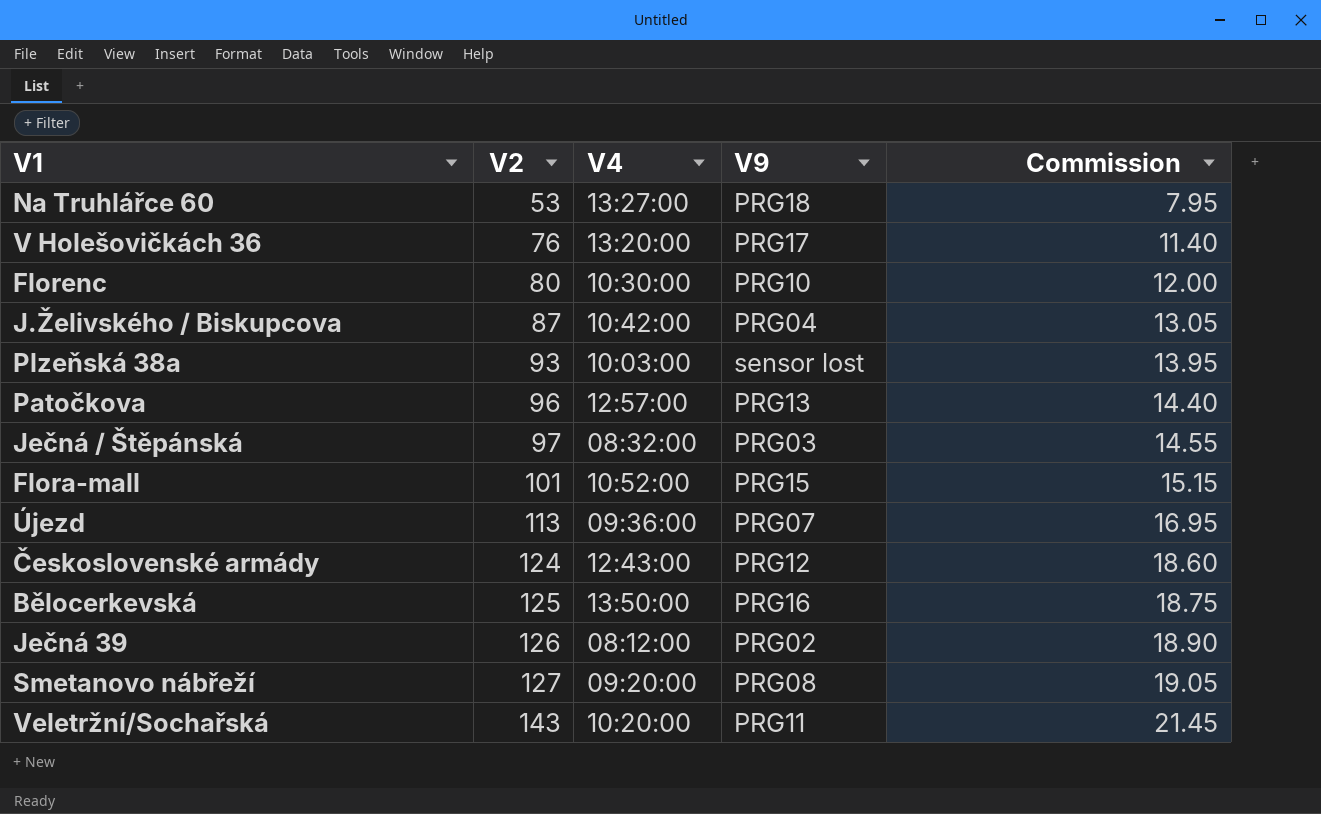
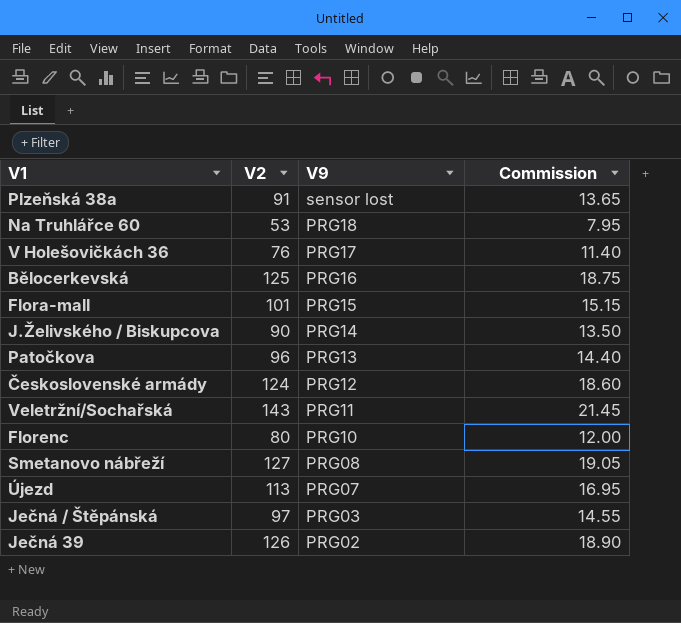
row order: V2 ascending -> V9 descending
column V4 | position: 3 -> none
Plzeňská 38a | V2: 93 -> 91
Plzeňská 38a | Commission: 13.95 -> 13.65
J.Želivského / Biskupcova | V2: 87 -> 90
J.Želivského / Biskupcova | V9: PRG04 -> PRG14
J.Želivského / Biskupcova | Commission: 13.05 -> 13.50

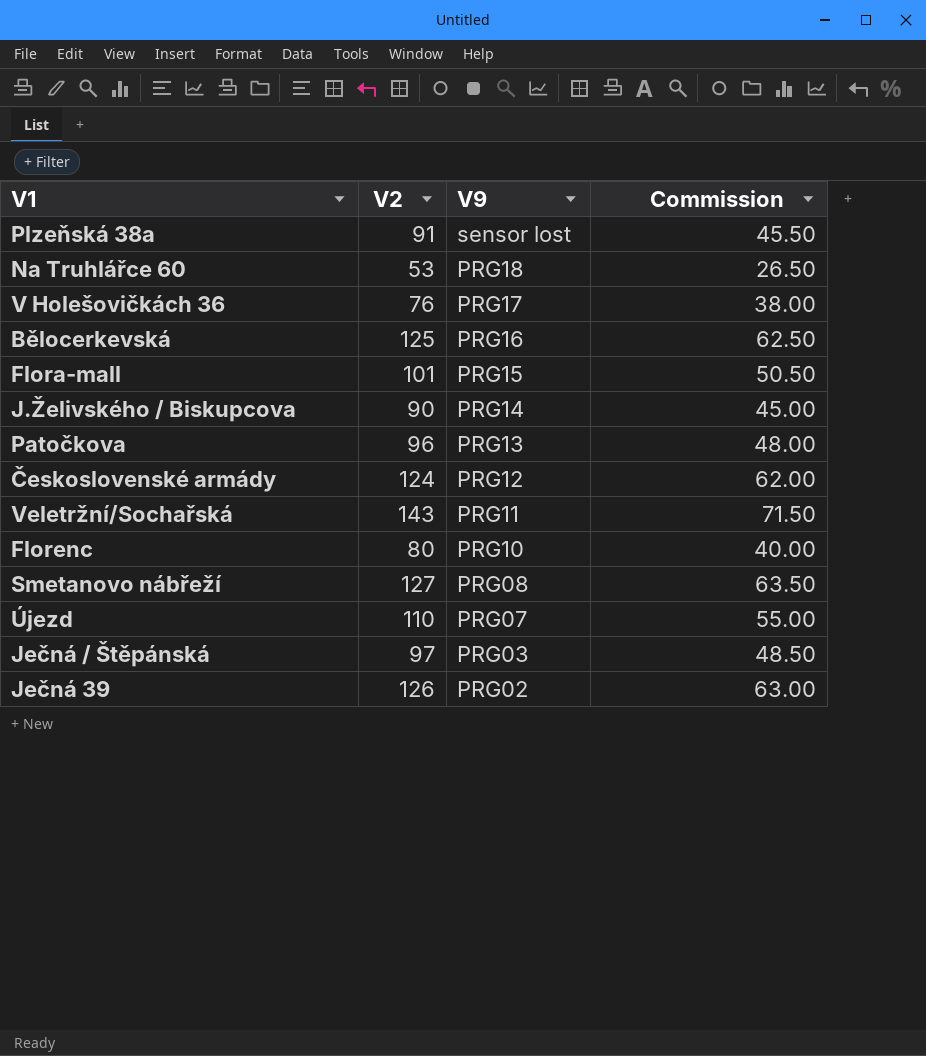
column Commission | formula: [V2] * 0.15 -> [V2] * 0.5
Újezd | V2: 113 -> 110

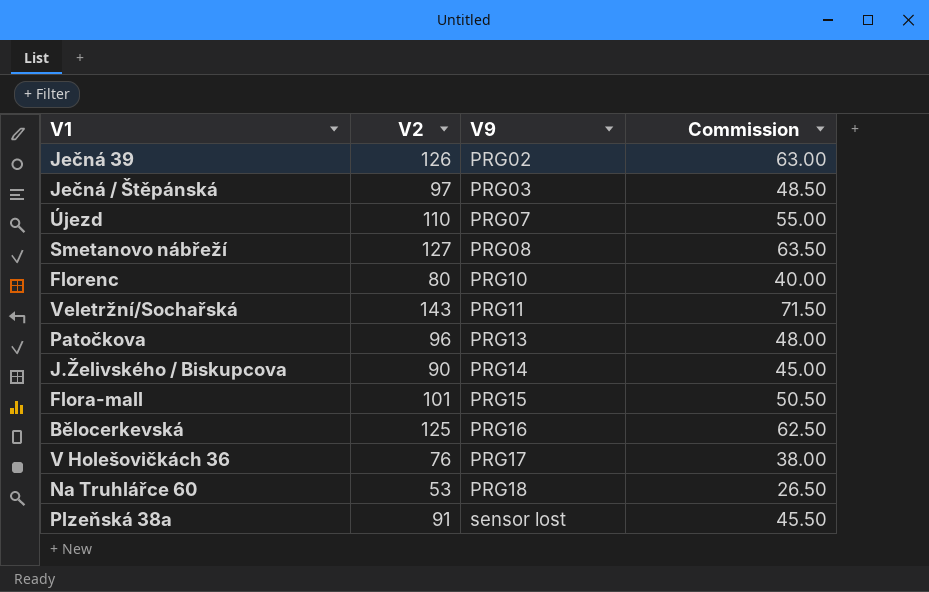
row order: V9 descending -> V9 ascending
row Československé armády: 124 | PRG12 | 62.00 -> none

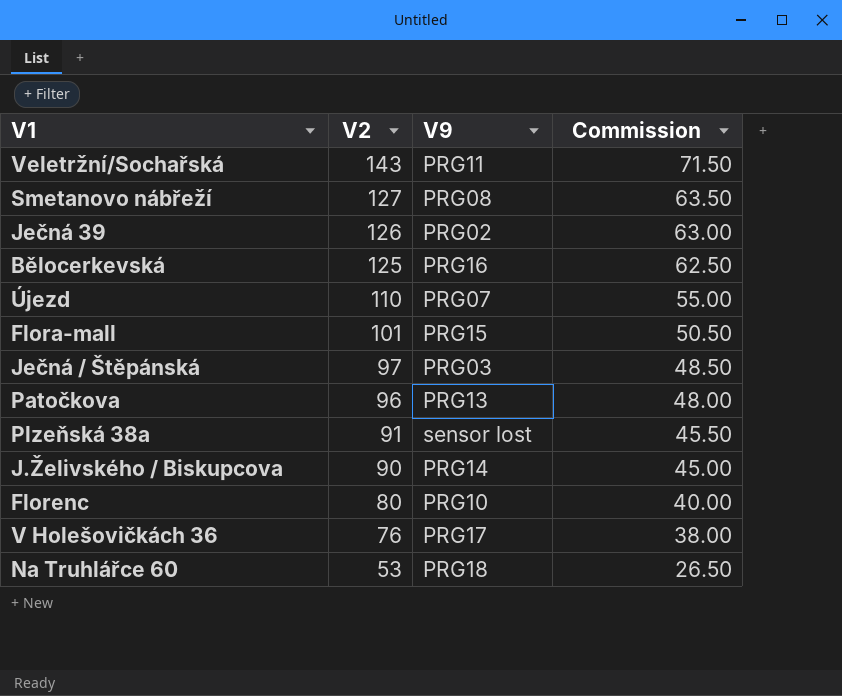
row order: V9 ascending -> V2 descending

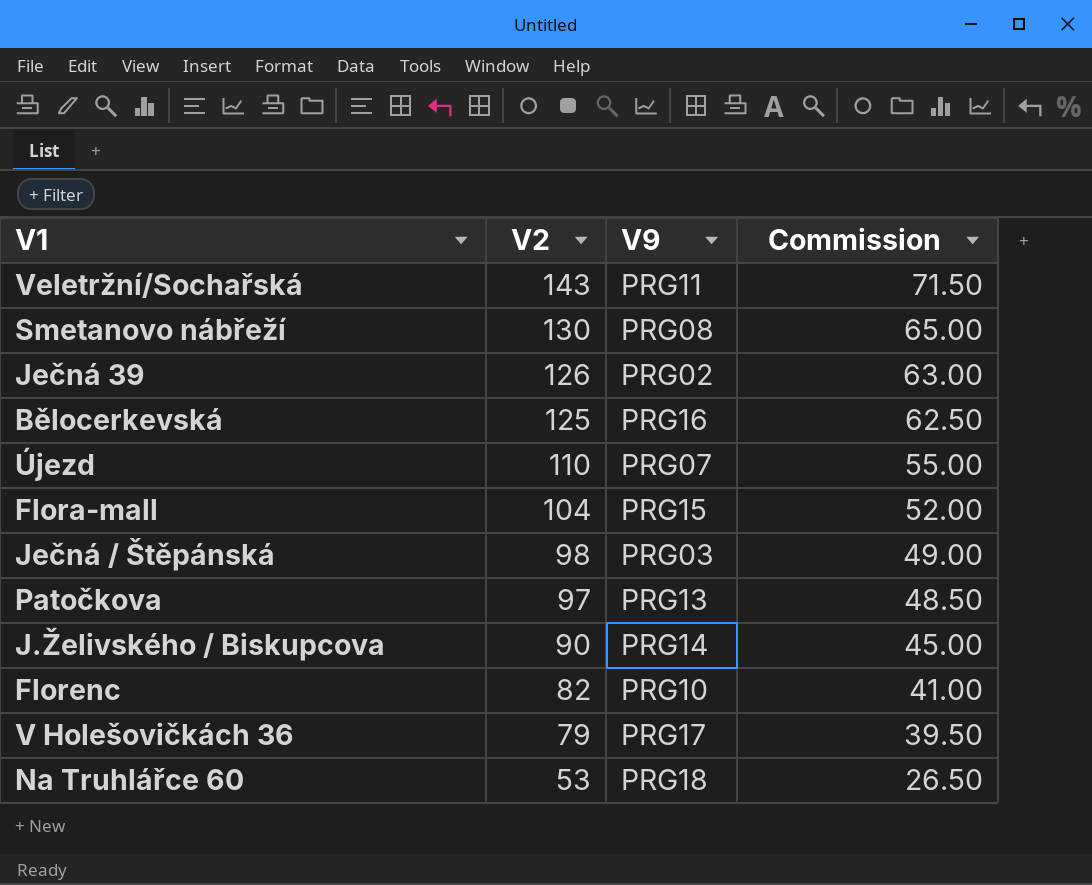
row Plzeňská 38a: 91 | sensor lost | 45.50 -> none
Smetanovo nábřeží | V2: 127 -> 130
Smetanovo nábřeží | Commission: 63.50 -> 65.00
Flora-mall | V2: 101 -> 104
Flora-mall | Commission: 50.50 -> 52.00
Ječná / Štěpánská | V2: 97 -> 98
Ječná / Štěpánská | Commission: 48.50 -> 49.00
Patočkova | V2: 96 -> 97
Patočkova | Commission: 48.00 -> 48.50
Florenc | V2: 80 -> 82
Florenc | Commission: 40.00 -> 41.00
V Holešovičkách 36 | V2: 76 -> 79
V Holešovičkách 36 | Commission: 38.00 -> 39.50

